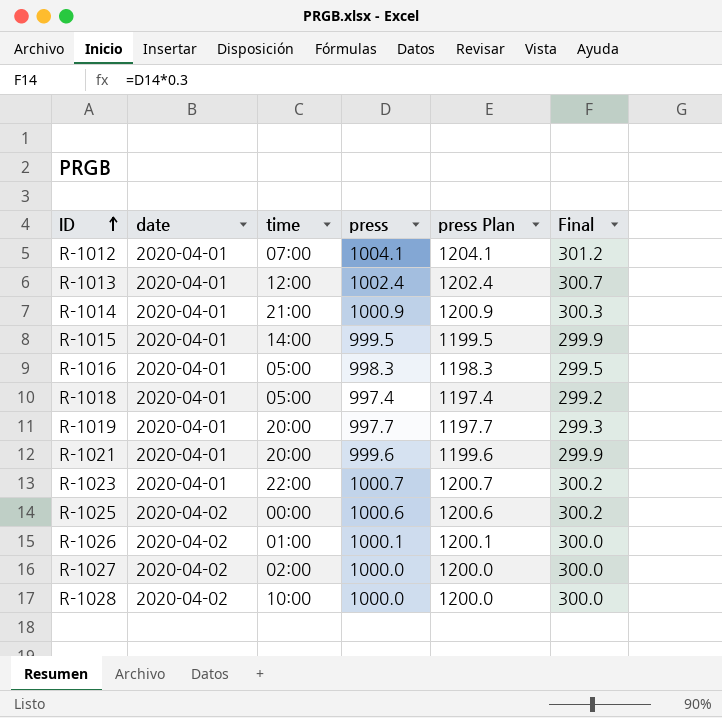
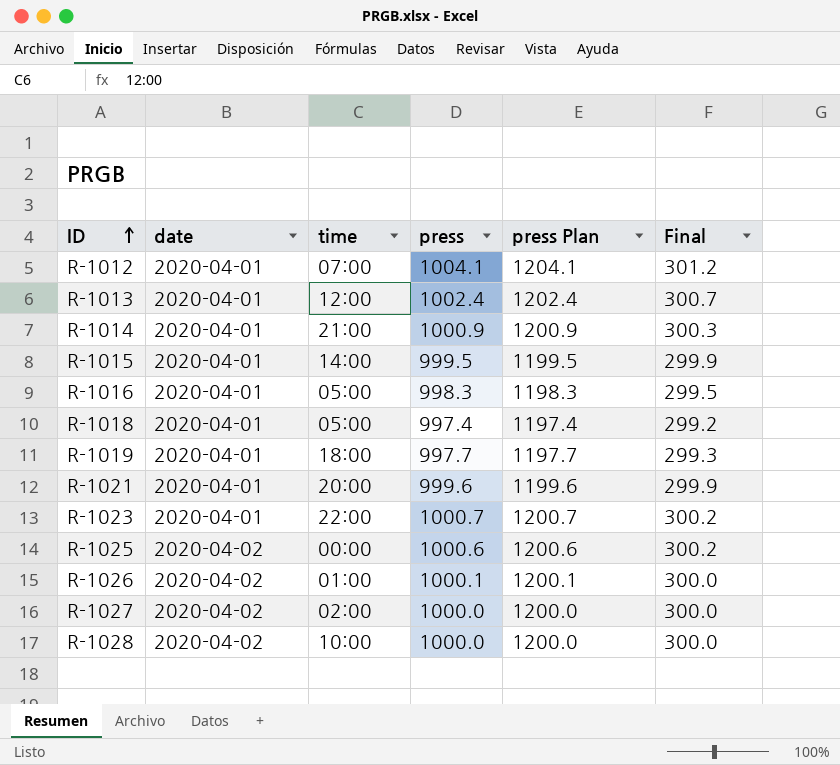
R-1019 | time: 20:00 -> 18:00

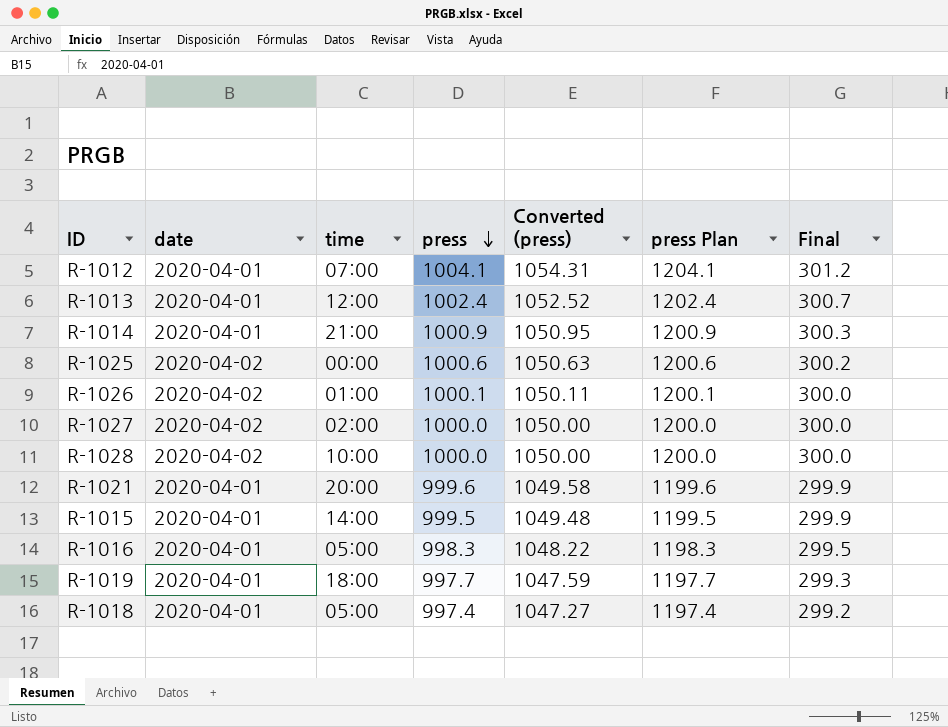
row order: ID ascending -> press descending
column Converted (press) | formula: none -> [press] * 1.05
row R-1023: 2020-04-01 | 22:00 | 1000.7 | 1200.7 | 300.2 -> none

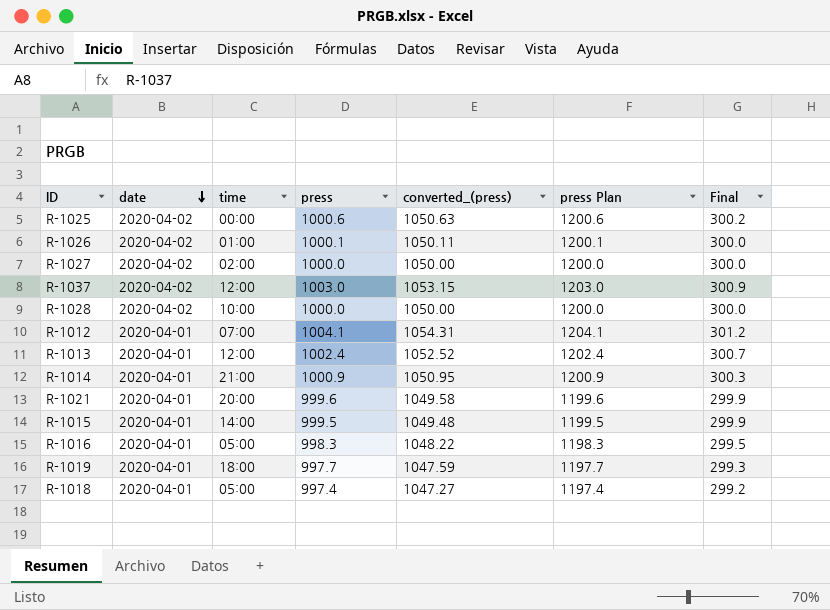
row order: press descending -> date descending
column name: Converted (press) -> converted_(press)
row R-1037: none -> 2020-04-02 | 12:00 | 1003.0 | 1053.15 | 1203.0 | 300.9

